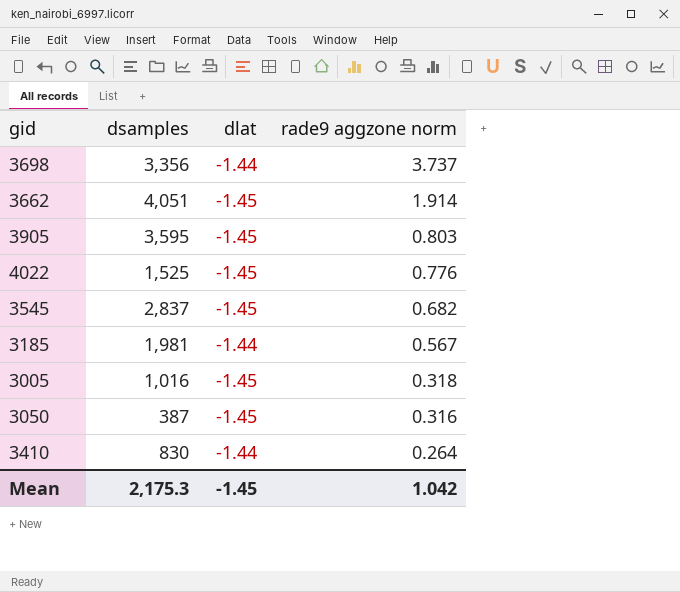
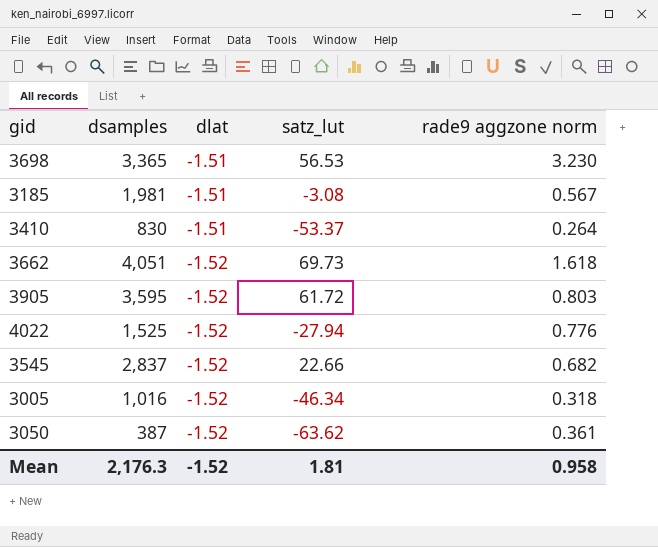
row order: rade9 aggzone norm descending -> dlat descending
column satz_lut | position: none -> 4
3698 | dsamples: 3,356 -> 3,365
3698 | dlat: -1.44 -> -1.51
3698 | rade9 aggzone norm: 3.737 -> 3.230
3185 | dlat: -1.44 -> -1.51
3410 | dlat: -1.44 -> -1.51
3662 | dlat: -1.45 -> -1.52
3662 | rade9 aggzone norm: 1.914 -> 1.618
3905 | dlat: -1.45 -> -1.52
4022 | dlat: -1.45 -> -1.52
3545 | dlat: -1.45 -> -1.52
3005 | dlat: -1.45 -> -1.52
3050 | dlat: -1.45 -> -1.52
3050 | rade9 aggzone norm: 0.316 -> 0.361
Mean | dsamples: 2,175.3 -> 2,176.3
Mean | dlat: -1.45 -> -1.52
Mean | rade9 aggzone norm: 1.042 -> 0.958

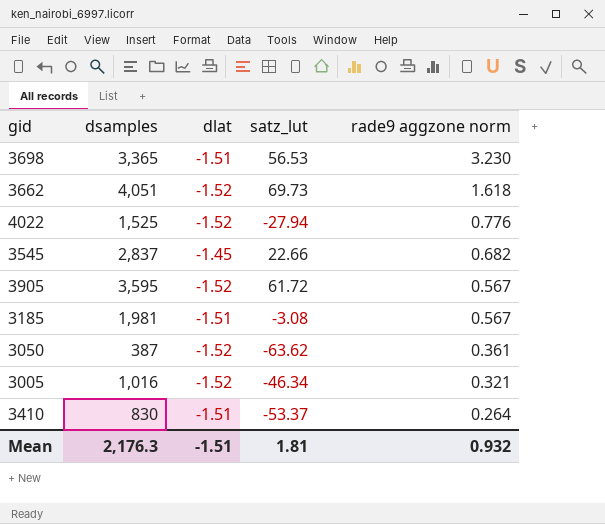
row order: dlat descending -> rade9 aggzone norm descending
3545 | dlat: -1.52 -> -1.45
3905 | rade9 aggzone norm: 0.803 -> 0.567
3005 | rade9 aggzone norm: 0.318 -> 0.321
Mean | dlat: -1.52 -> -1.51
Mean | rade9 aggzone norm: 0.958 -> 0.932

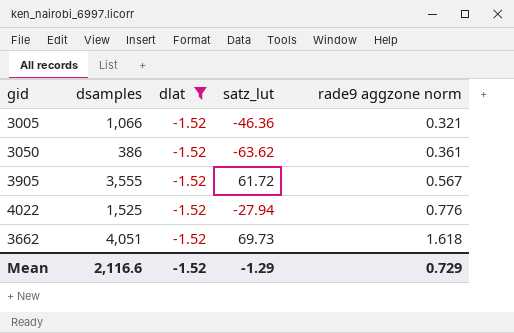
filter: none -> dlat = -1.52
row order: rade9 aggzone norm descending -> rade9 aggzone norm ascending
3005 | dsamples: 1,016 -> 1,066
3005 | satz_lut: -46.34 -> -46.36
3050 | dsamples: 387 -> 386
3905 | dsamples: 3,595 -> 3,555
Mean | dsamples: 2,176.3 -> 2,116.6
Mean | dlat: -1.51 -> -1.52
Mean | satz_lut: 1.81 -> -1.29
Mean | rade9 aggzone norm: 0.932 -> 0.729

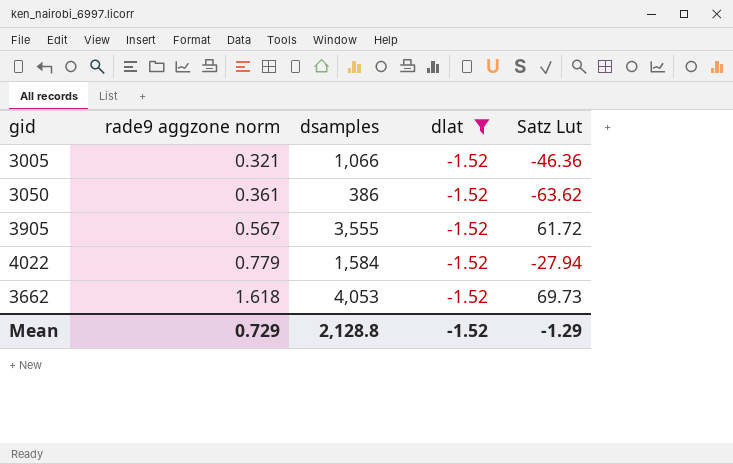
column rade9 aggzone norm | position: 5 -> 2
column name: satz_lut -> Satz Lut
4022 | rade9 aggzone norm: 0.776 -> 0.779
4022 | dsamples: 1,525 -> 1,584
3662 | dsamples: 4,051 -> 4,053
Mean | dsamples: 2,116.6 -> 2,128.8

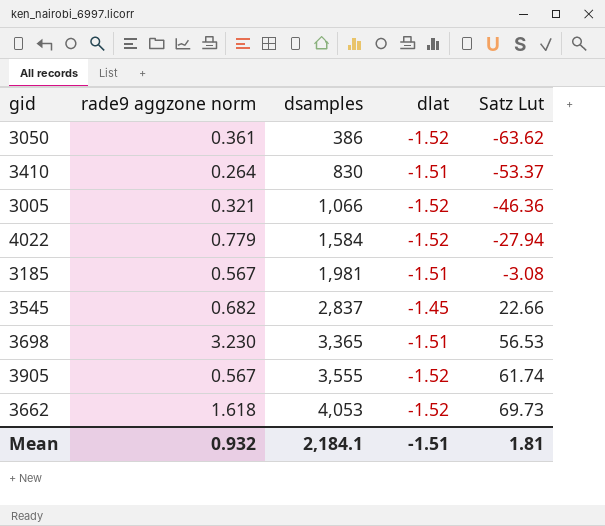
filter: dlat = -1.52 -> none
row order: rade9 aggzone norm ascending -> dsamples ascending
3905 | Satz Lut: 61.72 -> 61.74
Mean | rade9 aggzone norm: 0.729 -> 0.932
Mean | dsamples: 2,128.8 -> 2,184.1
Mean | dlat: -1.52 -> -1.51
Mean | Satz Lut: -1.29 -> 1.81

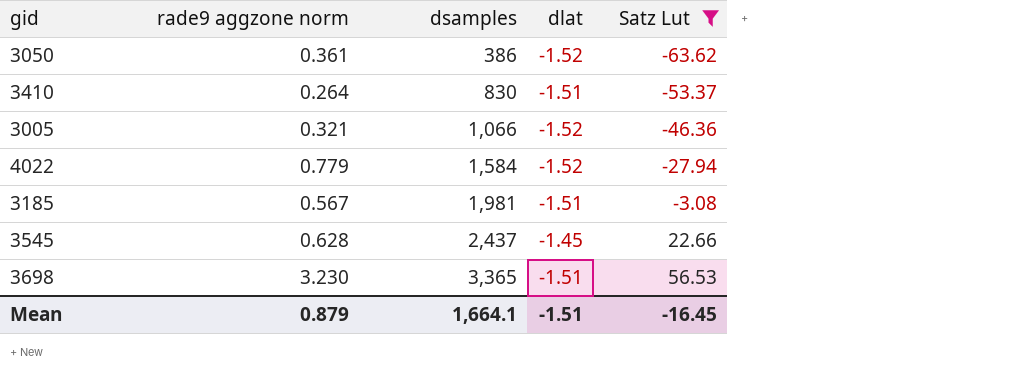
filter: none -> Satz Lut <= 56.53
3545 | rade9 aggzone norm: 0.682 -> 0.628
3545 | dsamples: 2,837 -> 2,437
Mean | rade9 aggzone norm: 0.932 -> 0.879
Mean | dsamples: 2,184.1 -> 1,664.1
Mean | Satz Lut: 1.81 -> -16.45

